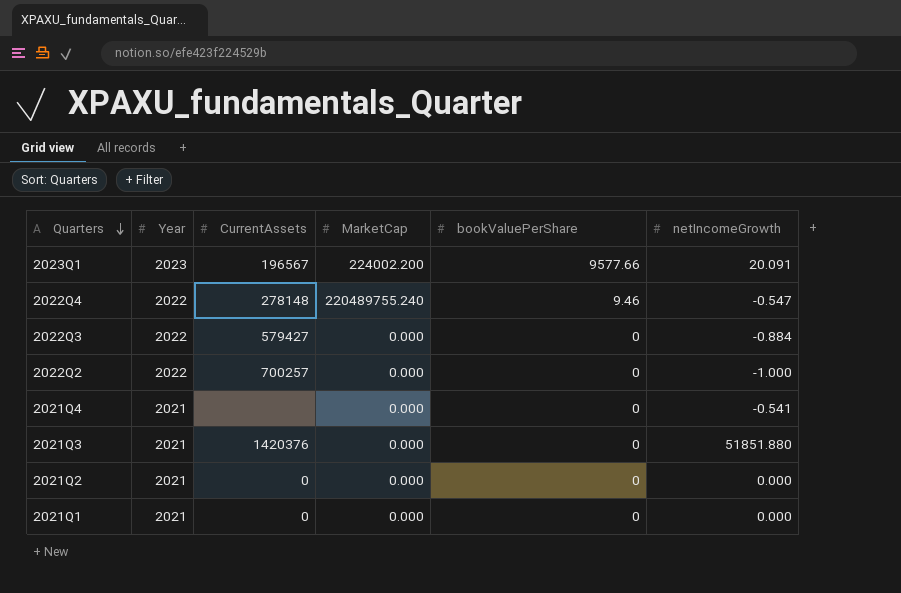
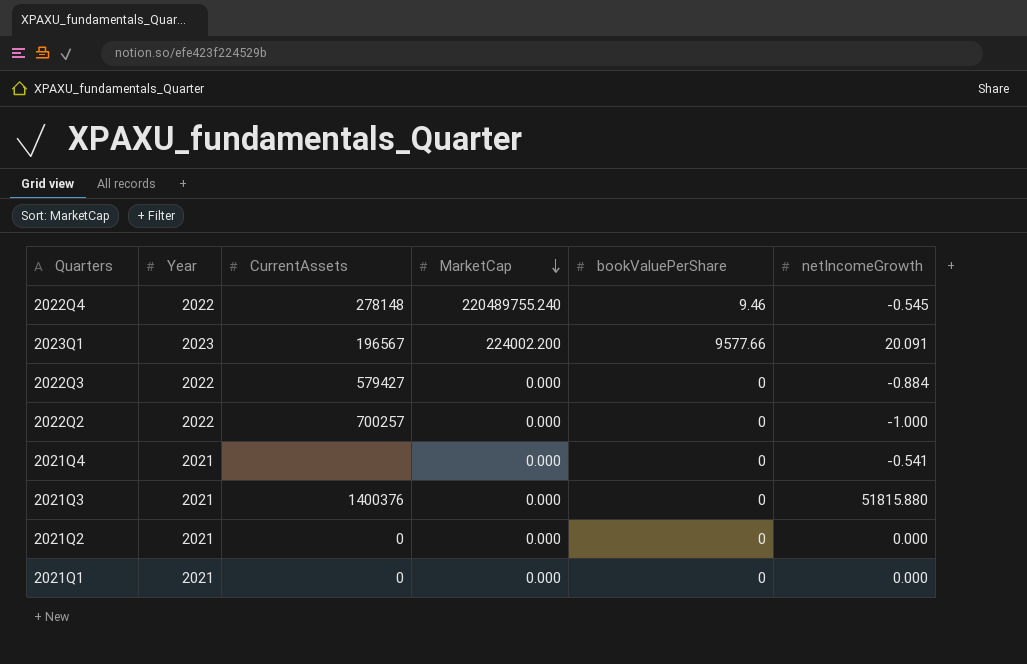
row order: Quarters descending -> MarketCap descending
2022Q4 | netIncomeGrowth: -0.547 -> -0.545
2021Q3 | CurrentAssets: 1420376 -> 1400376
2021Q3 | netIncomeGrowth: 51851.880 -> 51815.880

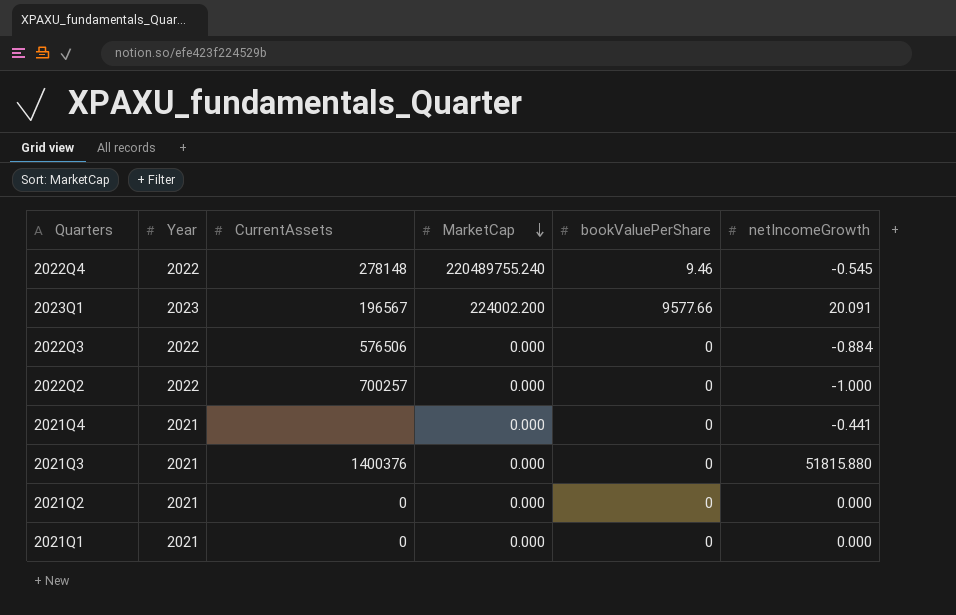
2022Q3 | CurrentAssets: 579427 -> 576506
2021Q4 | netIncomeGrowth: -0.541 -> -0.441

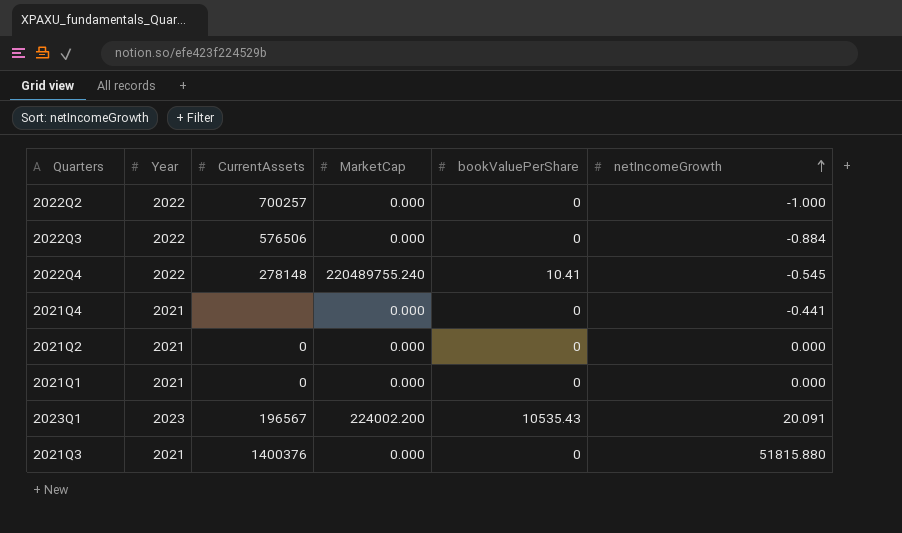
row order: MarketCap descending -> netIncomeGrowth ascending
2022Q4 | bookValuePerShare: 9.46 -> 10.41
2023Q1 | bookValuePerShare: 9577.66 -> 10535.43

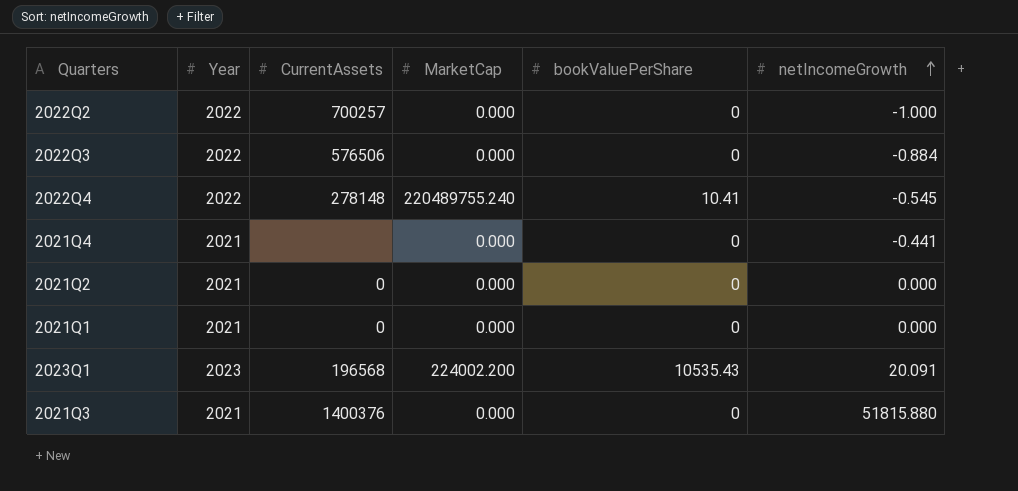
2023Q1 | CurrentAssets: 196567 -> 196568

